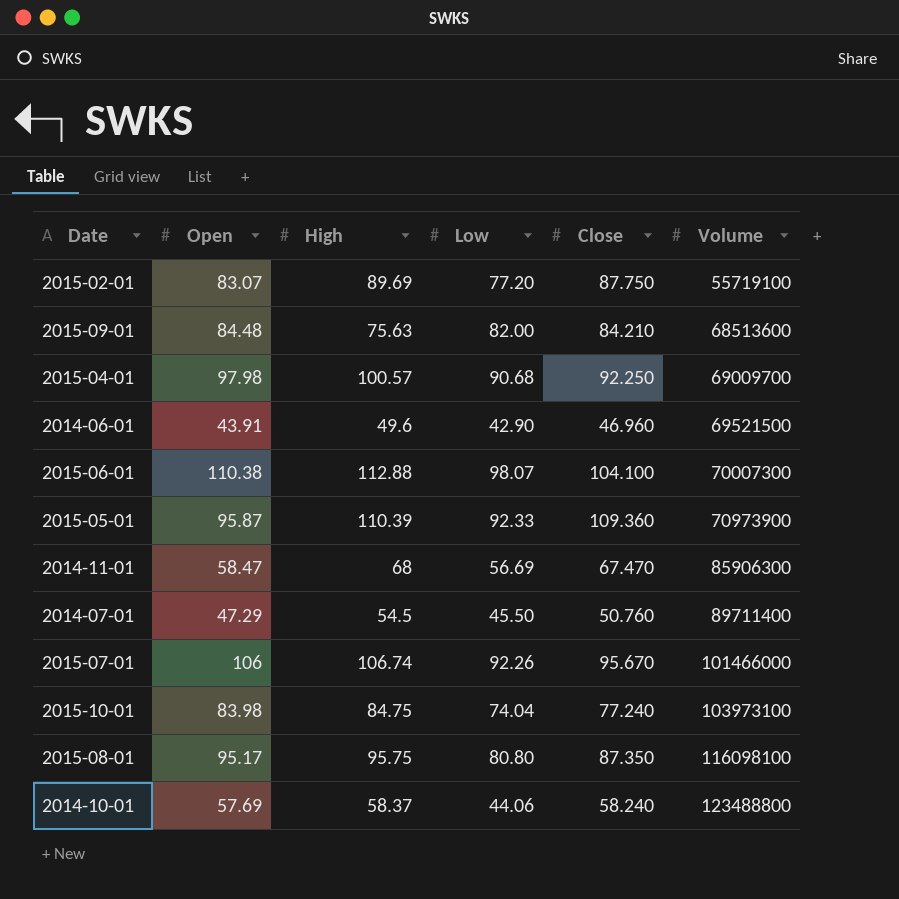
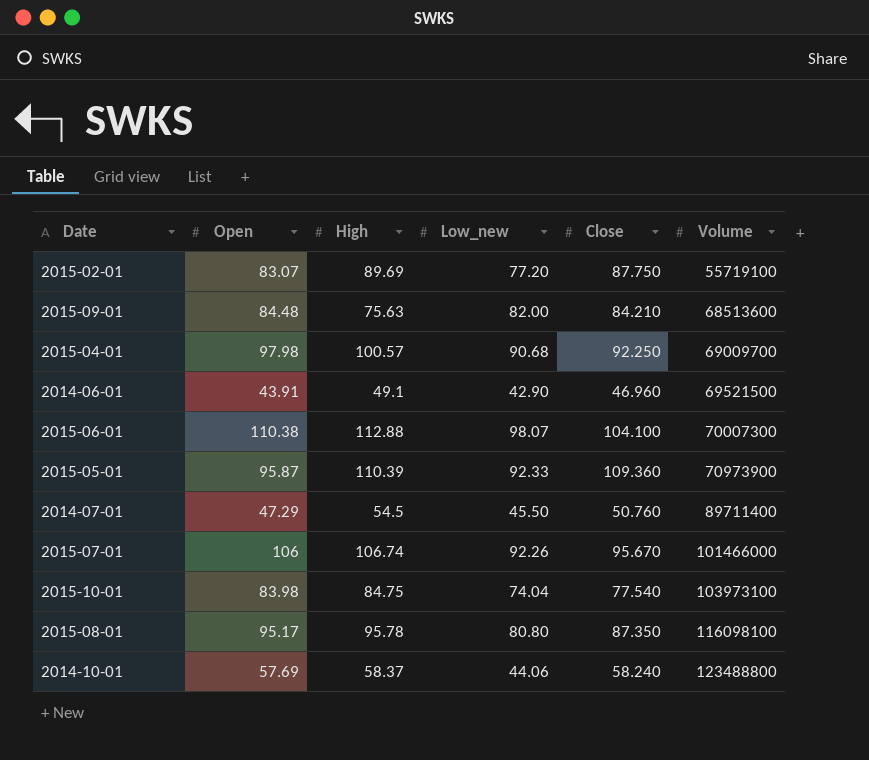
column name: Low -> Low_new
row 2014-11-01: 58.47 | 68 | 56.69 | 67.470 | 85906300 -> none
2014-06-01 | High: 49.6 -> 49.1
2015-10-01 | Close: 77.240 -> 77.540
2015-08-01 | High: 95.75 -> 95.78

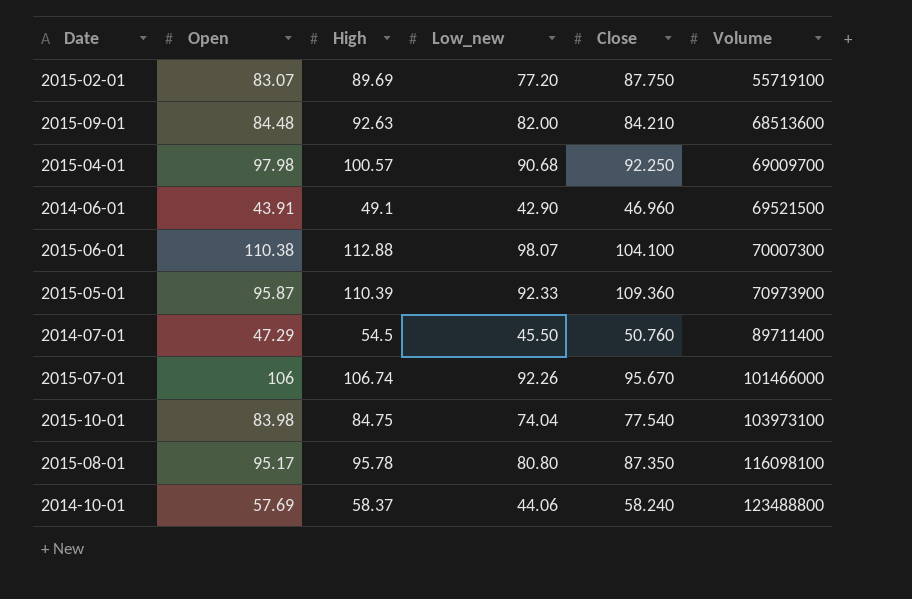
2015-09-01 | High: 75.63 -> 92.63

